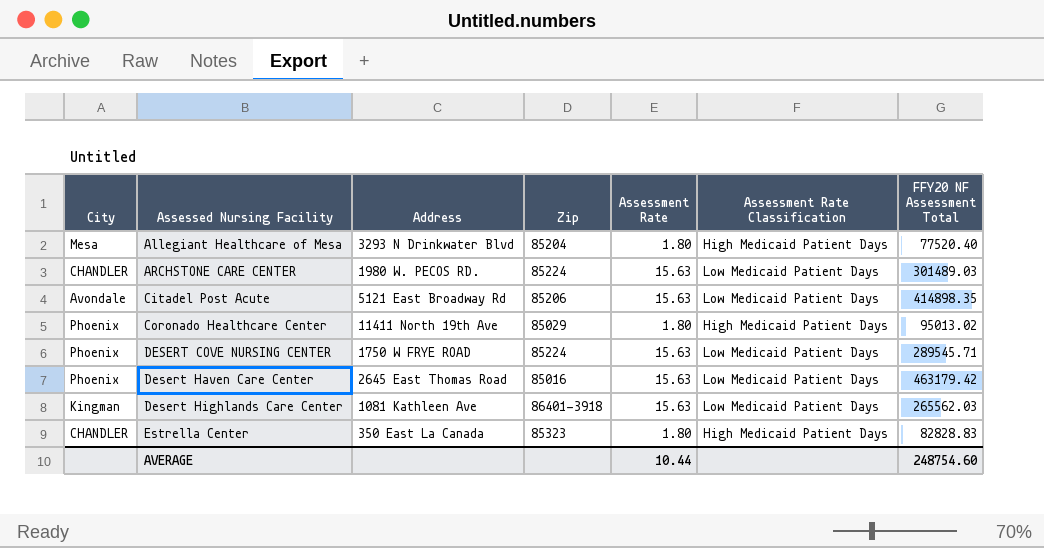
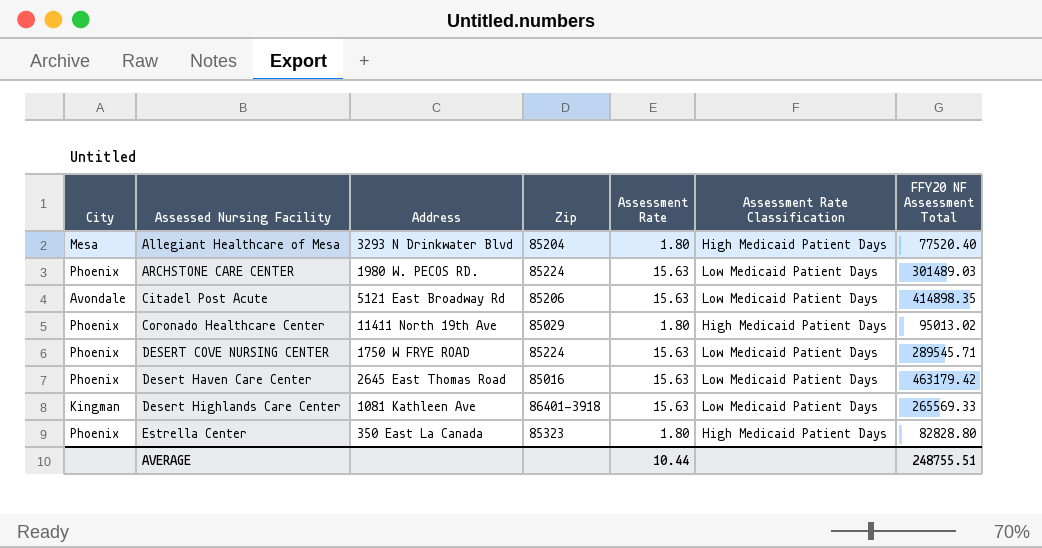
ARCHSTONE CARE CENTER | City: CHANDLER -> Phoenix
Desert Highlands Care Center | FFY20 NF Assessment Total: 265562.03 -> 265569.33
Estrella Center | City: CHANDLER -> Phoenix
Estrella Center | FFY20 NF Assessment Total: 82828.83 -> 82828.80
AVERAGE | FFY20 NF Assessment Total: 248754.60 -> 248755.51

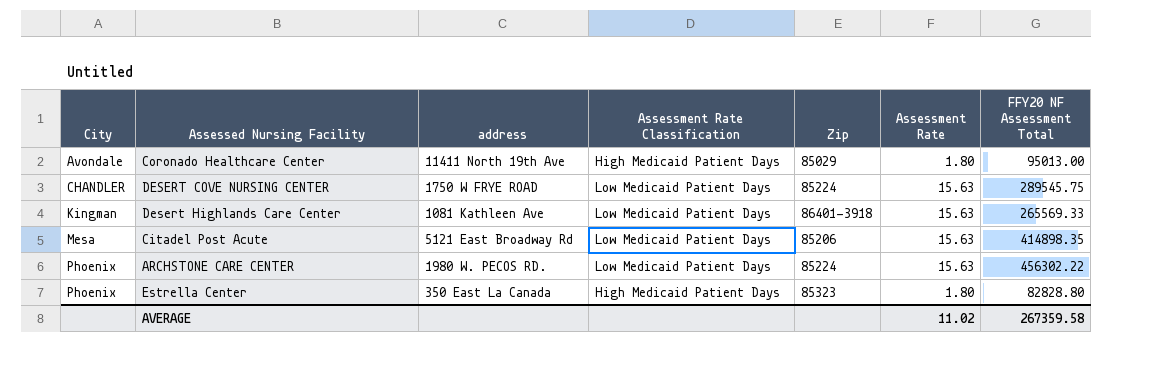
row order: Assessed Nursing Facility ascending -> City ascending
column name: Address -> address
column Assessment Rate Classification | position: 6 -> 4
row Allegiant Healthcare of Mesa: Mesa | 3293 N Drinkwater Blvd | 85204 | 1.80 | High Medicaid Patient Days | 77520.40 -> none
row Desert Haven Care Center: Phoenix | 2645 East Thomas Road | 85016 | 15.63 | Low Medicaid Patient Days | 463179.42 -> none
Coronado Healthcare Center | City: Phoenix -> Avondale
Coronado Healthcare Center | FFY20 NF Assessment Total: 95013.02 -> 95013.00
DESERT COVE NURSING CENTER | City: Phoenix -> CHANDLER
DESERT COVE NURSING CENTER | FFY20 NF Assessment Total: 289545.71 -> 289545.75
Citadel Post Acute | City: Avondale -> Mesa
ARCHSTONE CARE CENTER | FFY20 NF Assessment Total: 301489.03 -> 456302.22
AVERAGE | Assessment Rate: 10.44 -> 11.02
AVERAGE | FFY20 NF Assessment Total: 248755.51 -> 267359.58

